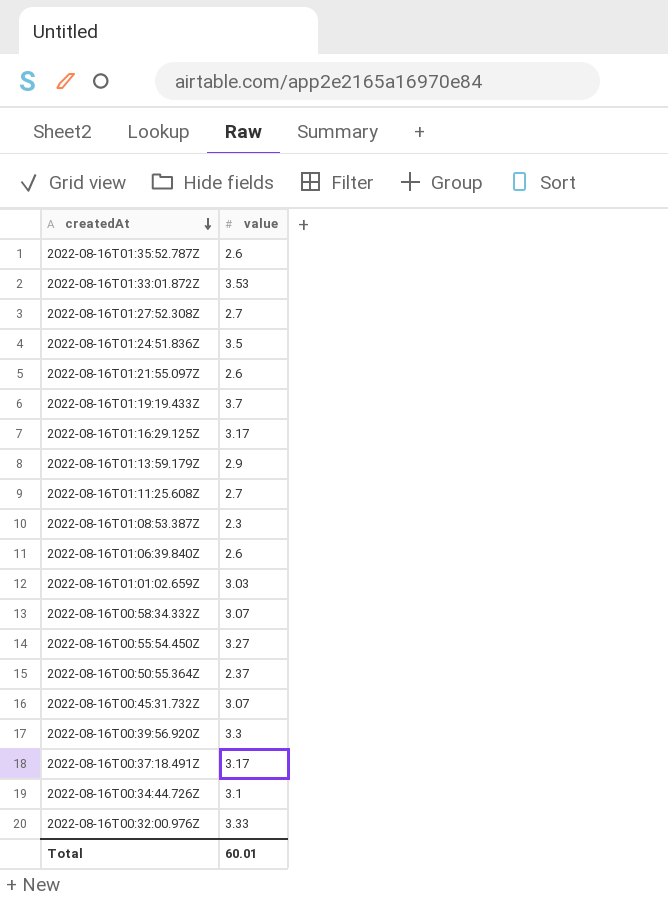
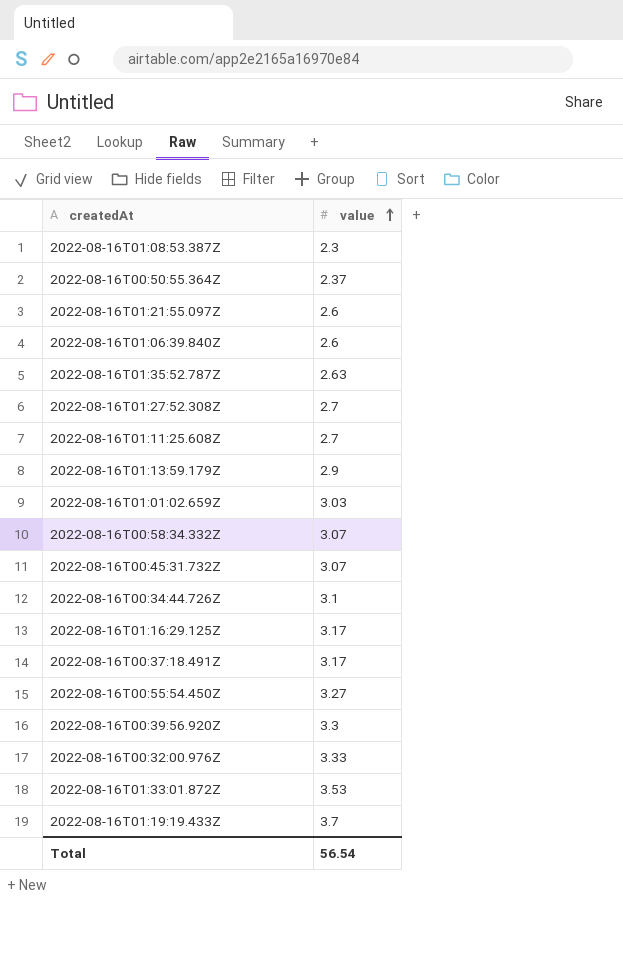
row order: createdAt descending -> value ascending
row 2022-08-16T01:24:51.836Z: 3.5 -> none
2022-08-16T01:35:52.787Z | value: 2.6 -> 2.63
Total | value: 60.01 -> 56.54

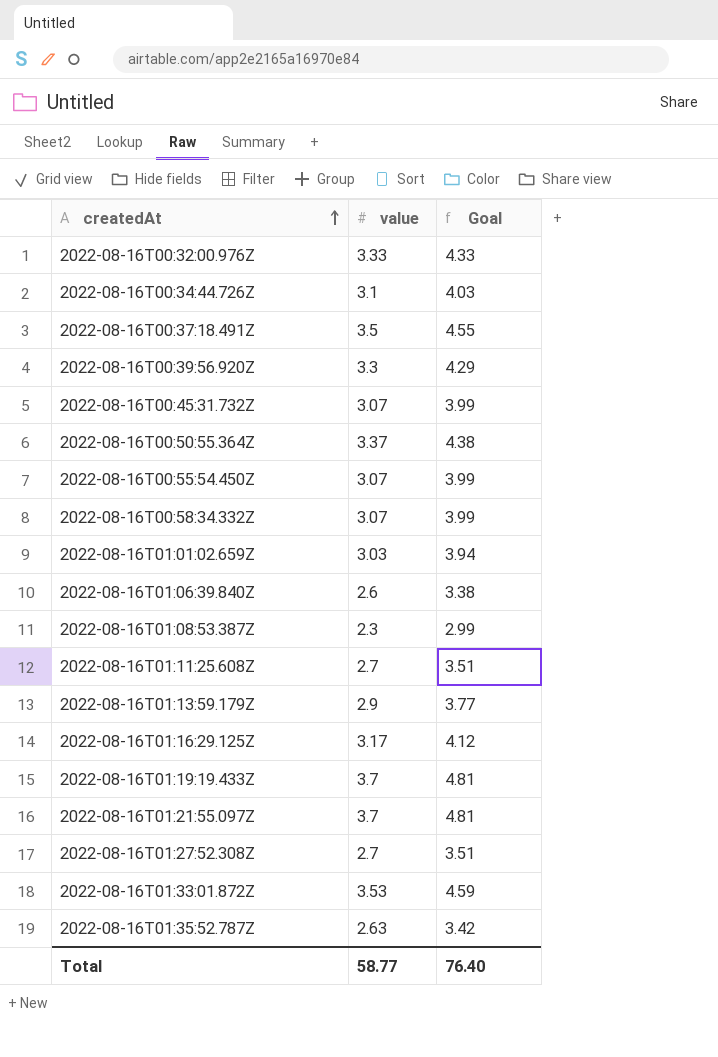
row order: value ascending -> createdAt ascending
column Goal | formula: none -> [value] * 1.3
2022-08-16T00:37:18.491Z | value: 3.17 -> 3.5
2022-08-16T00:50:55.364Z | value: 2.37 -> 3.37
2022-08-16T00:55:54.450Z | value: 3.27 -> 3.07
2022-08-16T01:21:55.097Z | value: 2.6 -> 3.7
Total | value: 56.54 -> 58.77

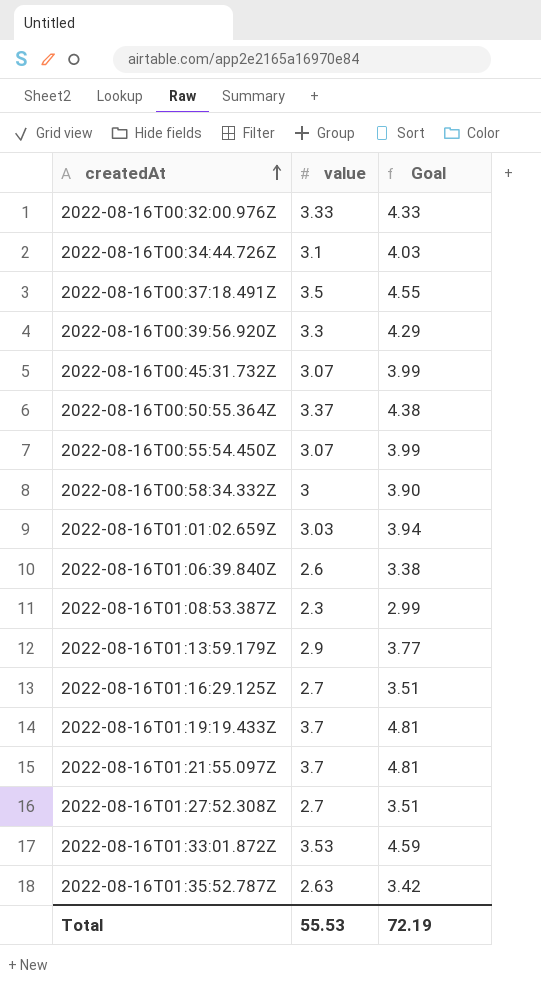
row 2022-08-16T01:11:25.608Z: 2.7 | 3.51 -> none
2022-08-16T00:58:34.332Z | value: 3.07 -> 3
2022-08-16T00:58:34.332Z | Goal: 3.99 -> 3.90
2022-08-16T01:16:29.125Z | value: 3.17 -> 2.7
2022-08-16T01:16:29.125Z | Goal: 4.12 -> 3.51
Total | value: 58.77 -> 55.53
Total | Goal: 76.40 -> 72.19

